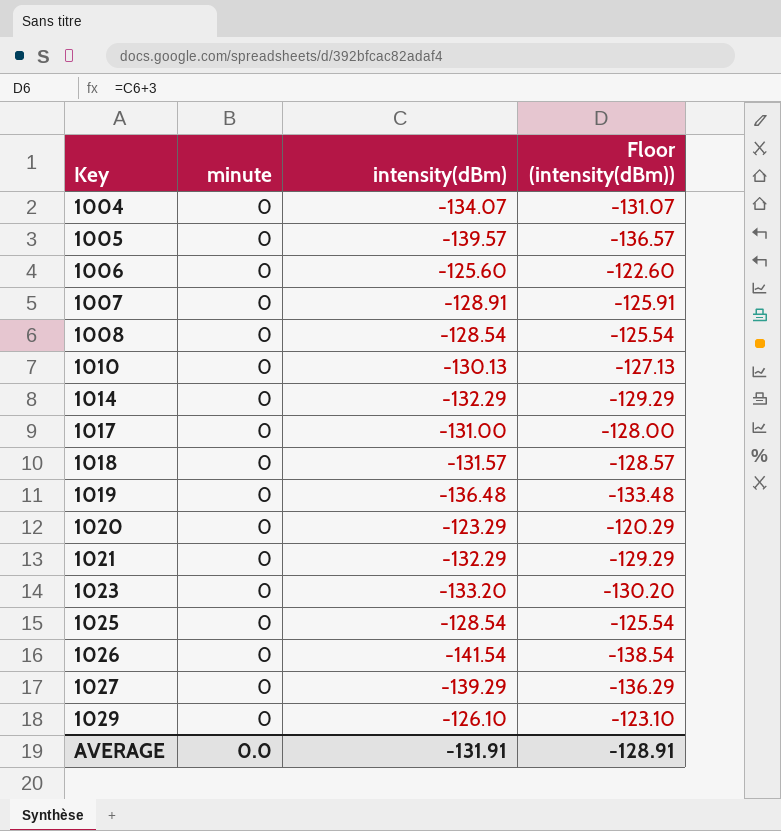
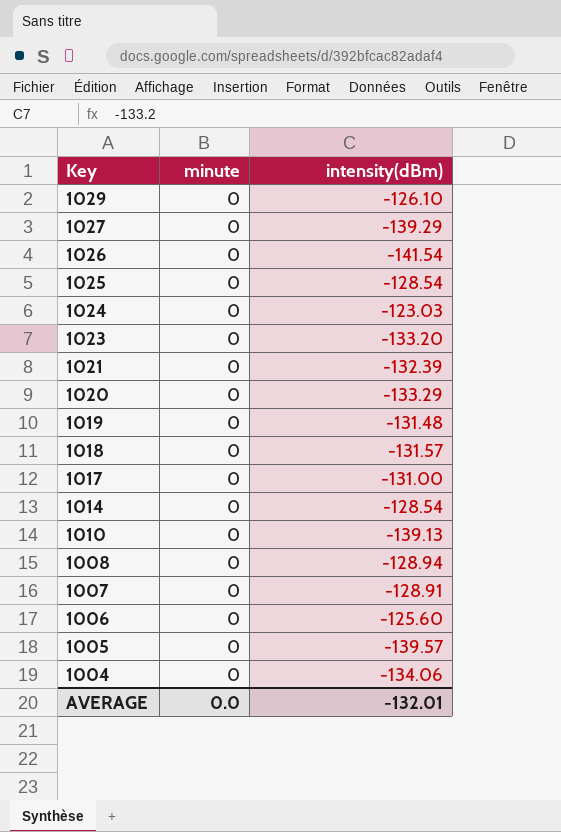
row order: Key ascending -> Key descending
column Floor (intensity(dBm)) | formula: [intensity(dBm)] + 3 -> none
row 1024: none -> 0 | -123.03
1021 | intensity(dBm): -132.29 -> -132.39
1020 | intensity(dBm): -123.29 -> -133.29
1019 | intensity(dBm): -136.48 -> -131.48
1014 | intensity(dBm): -132.29 -> -128.54
1010 | intensity(dBm): -130.13 -> -139.13
1008 | intensity(dBm): -128.54 -> -128.94
1004 | intensity(dBm): -134.07 -> -134.06
AVERAGE | intensity(dBm): -131.91 -> -132.01

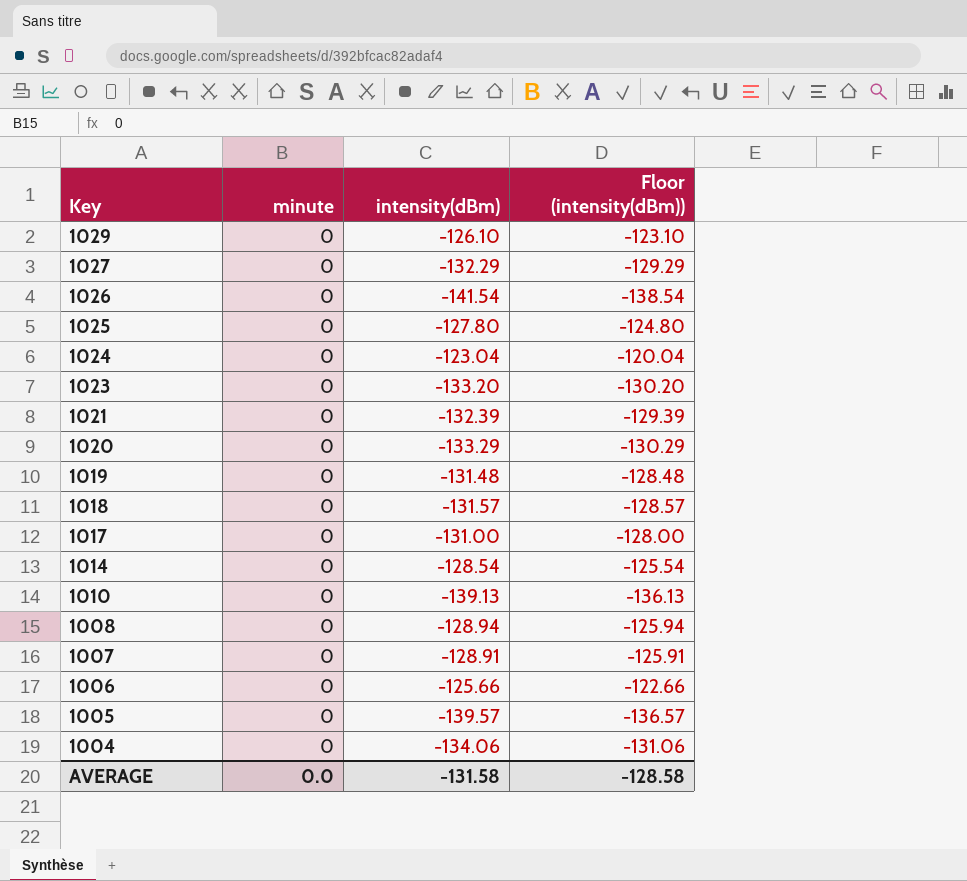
column Floor (intensity(dBm)) | formula: none -> [intensity(dBm)] + 3
1027 | intensity(dBm): -139.29 -> -132.29
1025 | intensity(dBm): -128.54 -> -127.80
1024 | intensity(dBm): -123.03 -> -123.04
1006 | intensity(dBm): -125.60 -> -125.66
AVERAGE | intensity(dBm): -132.01 -> -131.58

